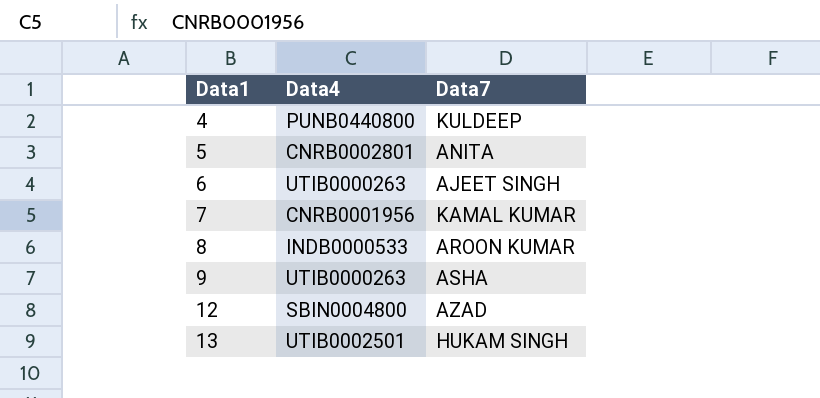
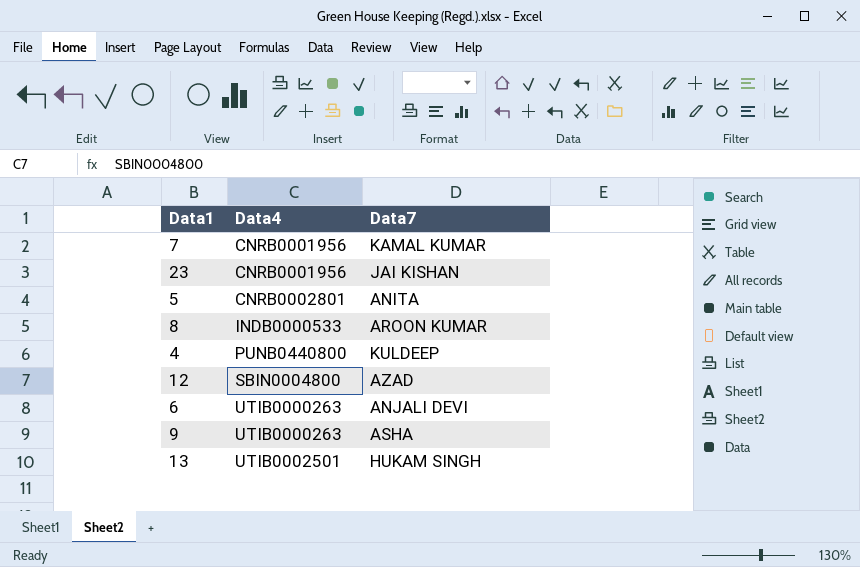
row order: Data1 ascending -> Data4 ascending
row 23: none -> CNRB0001956 | JAI KISHAN
6 | Data7: AJEET SINGH -> ANJALI DEVI

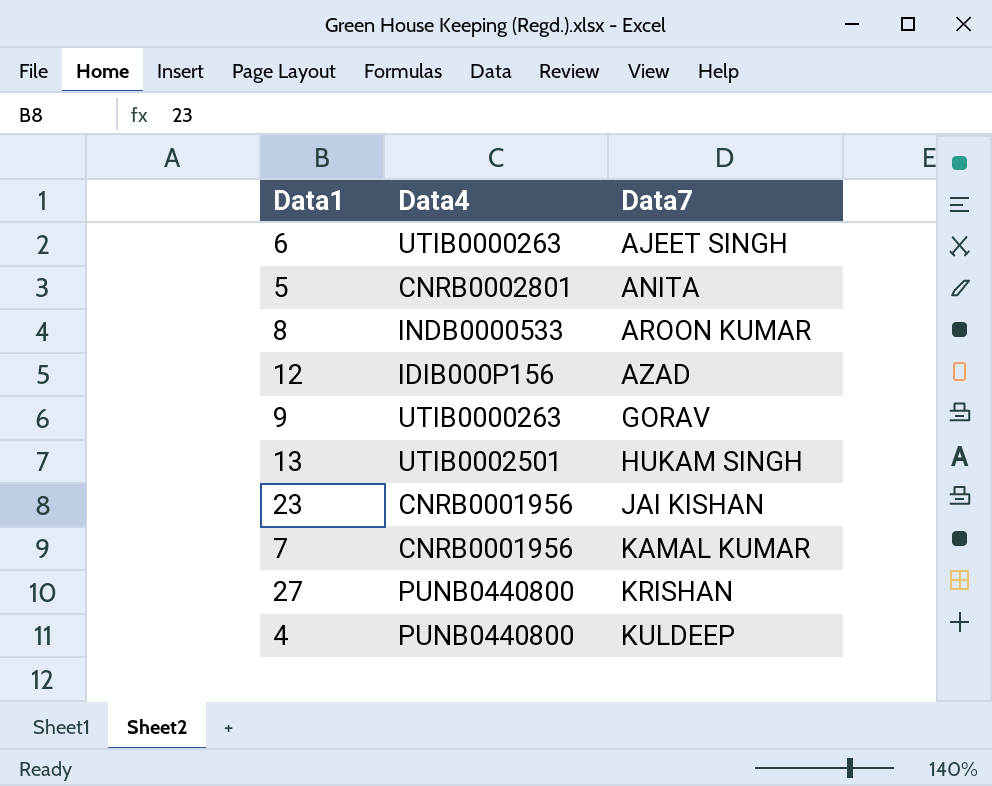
row order: Data4 ascending -> Data7 ascending
6 | Data7: ANJALI DEVI -> AJEET SINGH
12 | Data4: SBIN0004800 -> IDIB000P156
9 | Data7: ASHA -> GORAV
row 27: none -> PUNB0440800 | KRISHAN

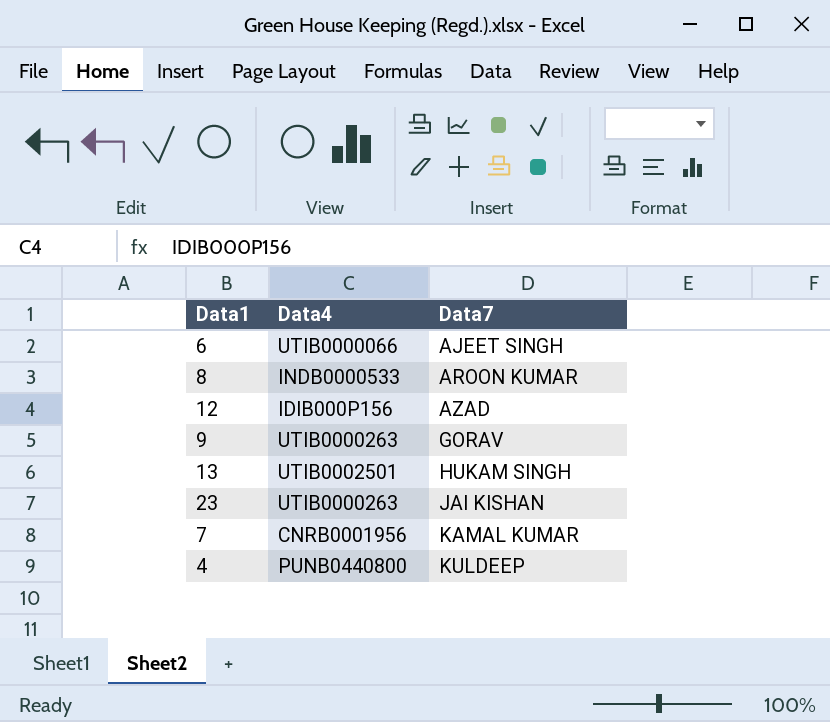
row 5: CNRB0002801 | ANITA -> none
row 27: PUNB0440800 | KRISHAN -> none
6 | Data4: UTIB0000263 -> UTIB0000066
23 | Data4: CNRB0001956 -> UTIB0000263

